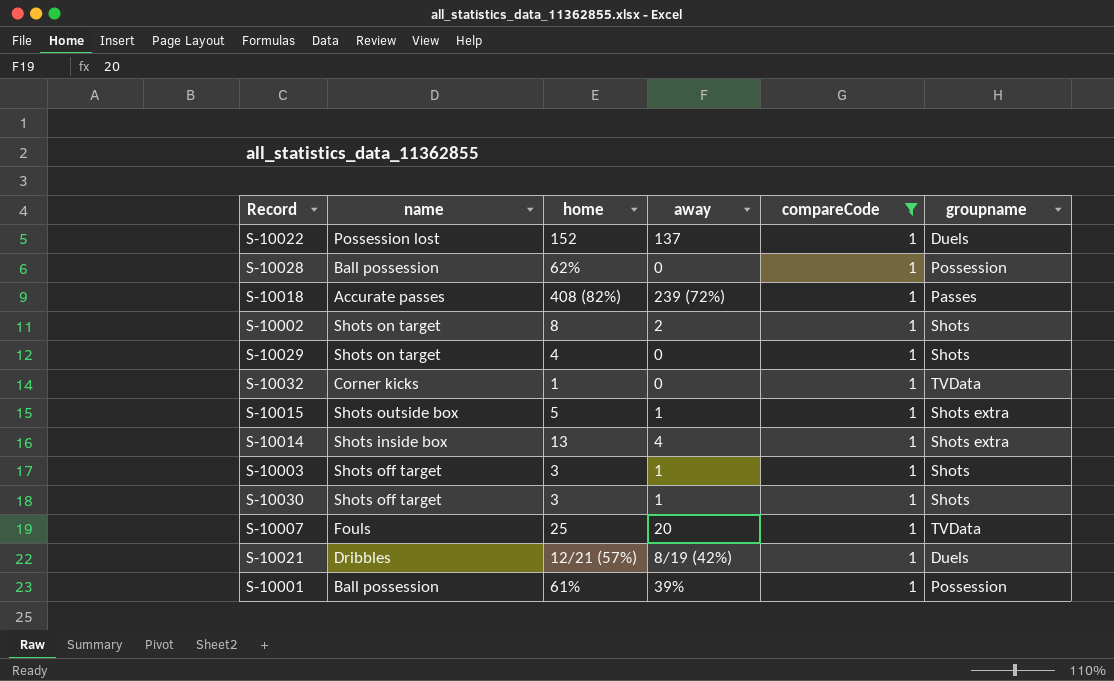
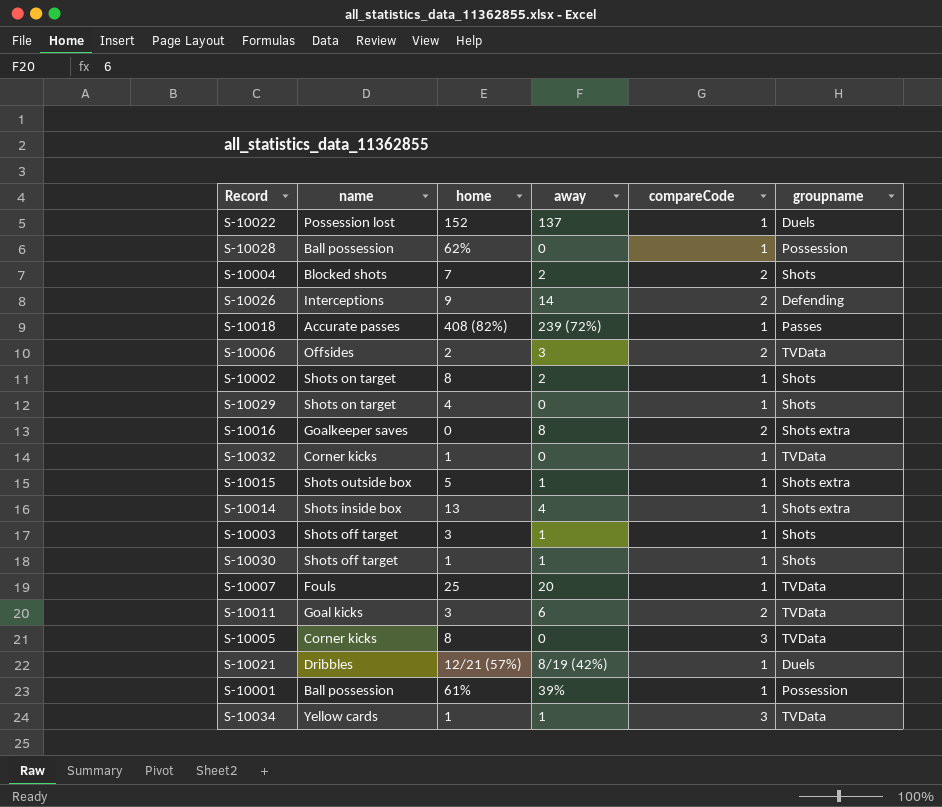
filter: compareCode = 1 -> none
S-10030 | home: 3 -> 1

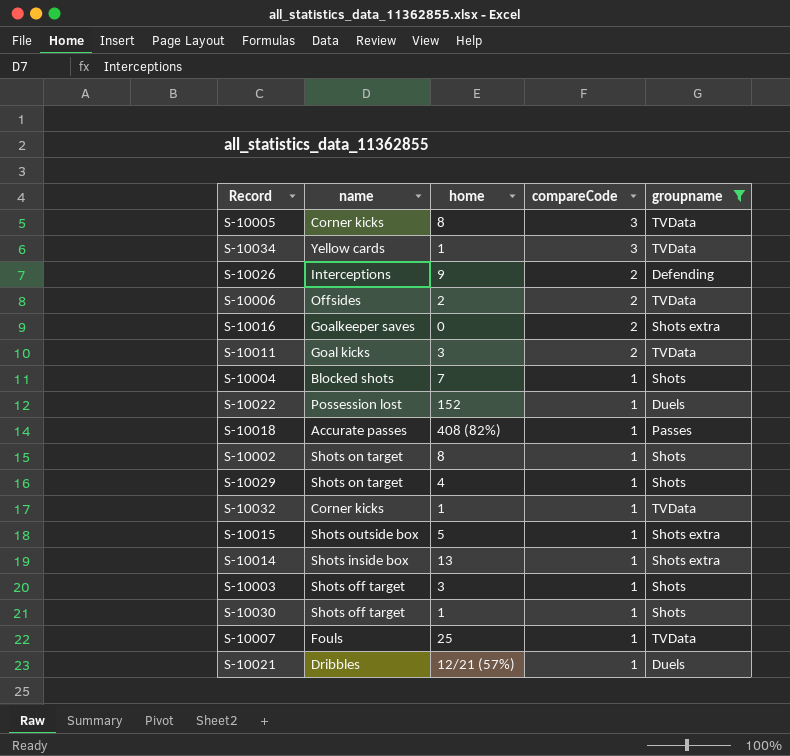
filter: none -> groupname != Possession
row order: none -> compareCode descending
column away | position: 4 -> none
S-10004 | compareCode: 2 -> 1

